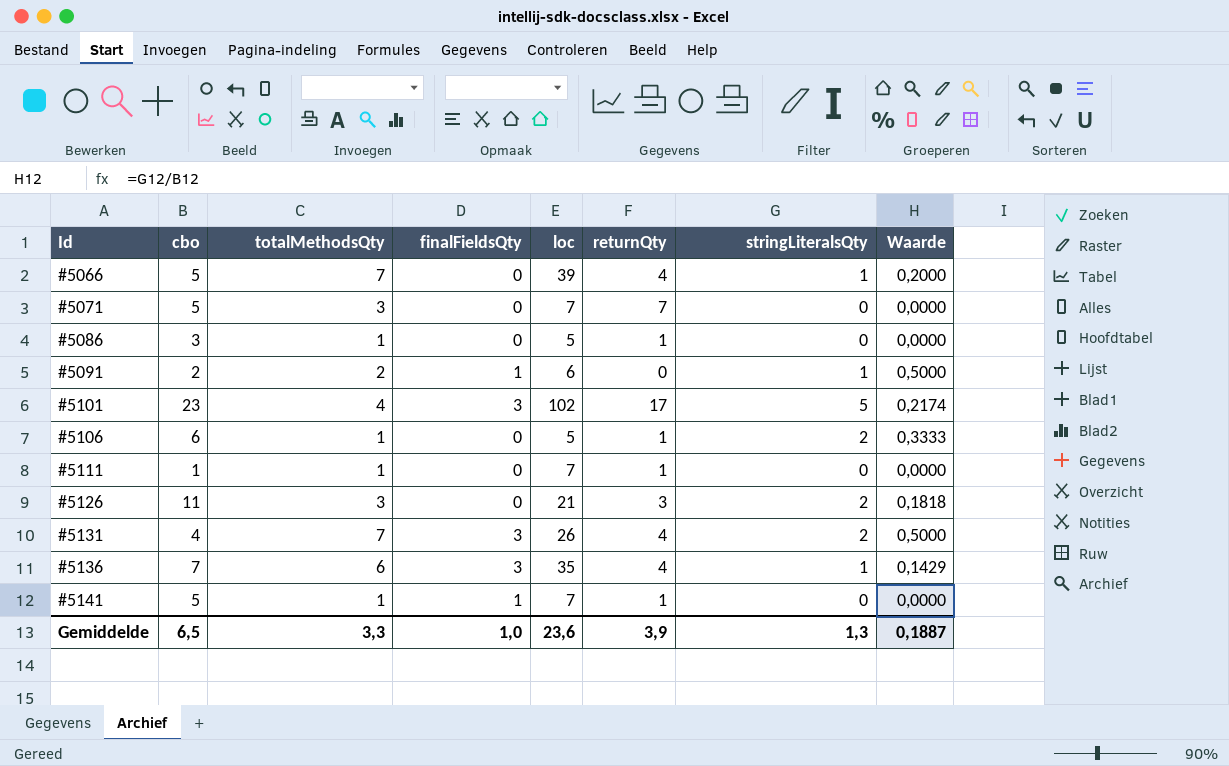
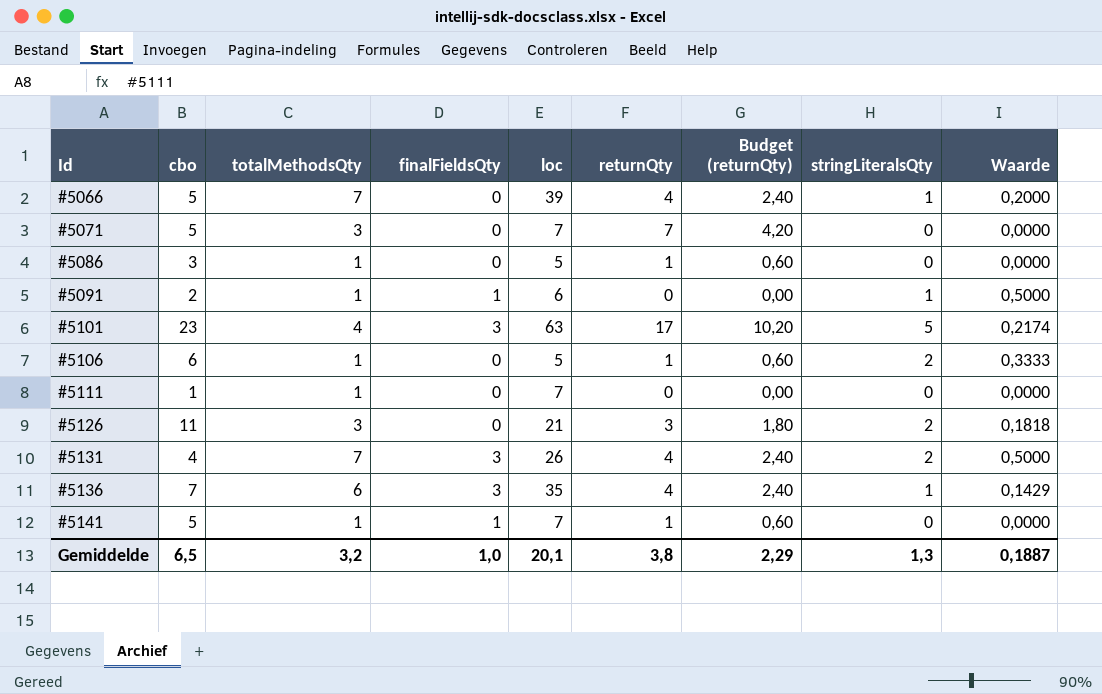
column Budget (returnQty) | formula: none -> [returnQty] * 0,6
#5091 | totalMethodsQty: 2 -> 1
#5101 | loc: 102 -> 63
#5111 | returnQty: 1 -> 0
Gemiddelde | totalMethodsQty: 3,3 -> 3,2
Gemiddelde | loc: 23,6 -> 20,1
Gemiddelde | returnQty: 3,9 -> 3,8

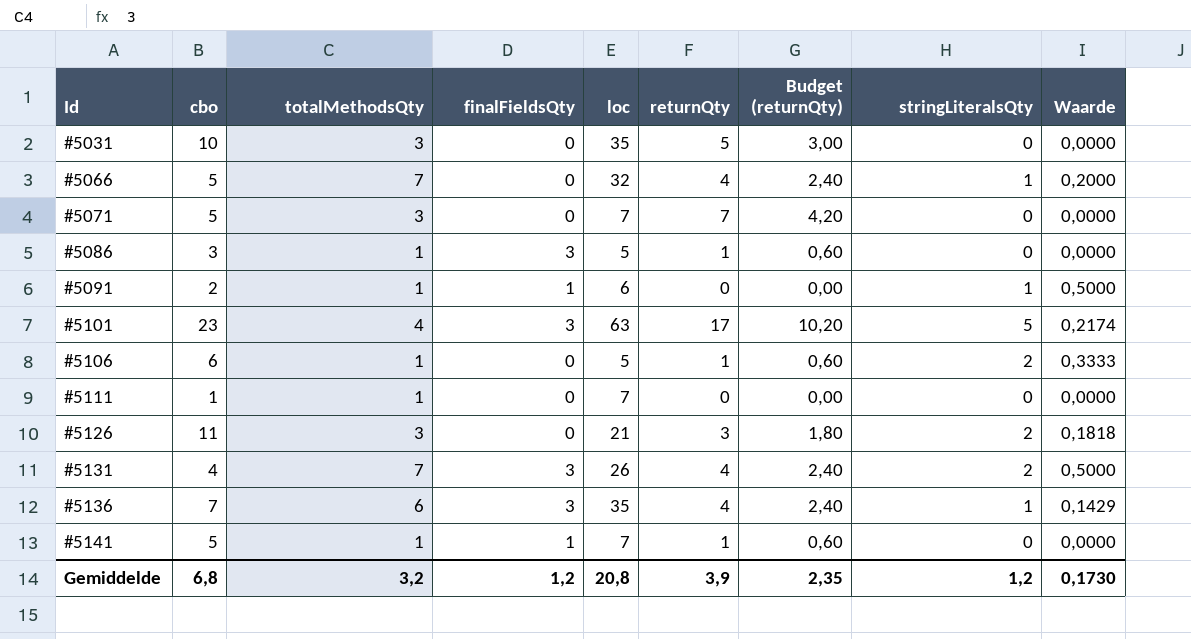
row #5031: none -> 10 | 3 | 0 | 35 | 5 | 3,00 | 0 | 0,0000
#5066 | loc: 39 -> 32
#5086 | finalFieldsQty: 0 -> 3
Gemiddelde | cbo: 6,5 -> 6,8
Gemiddelde | finalFieldsQty: 1,0 -> 1,2
Gemiddelde | loc: 20,1 -> 20,8
Gemiddelde | returnQty: 3,8 -> 3,9
Gemiddelde | Budget (returnQty): 2,29 -> 2,35
Gemiddelde | stringLiteralsQty: 1,3 -> 1,2
Gemiddelde | Waarde: 0,1887 -> 0,1730

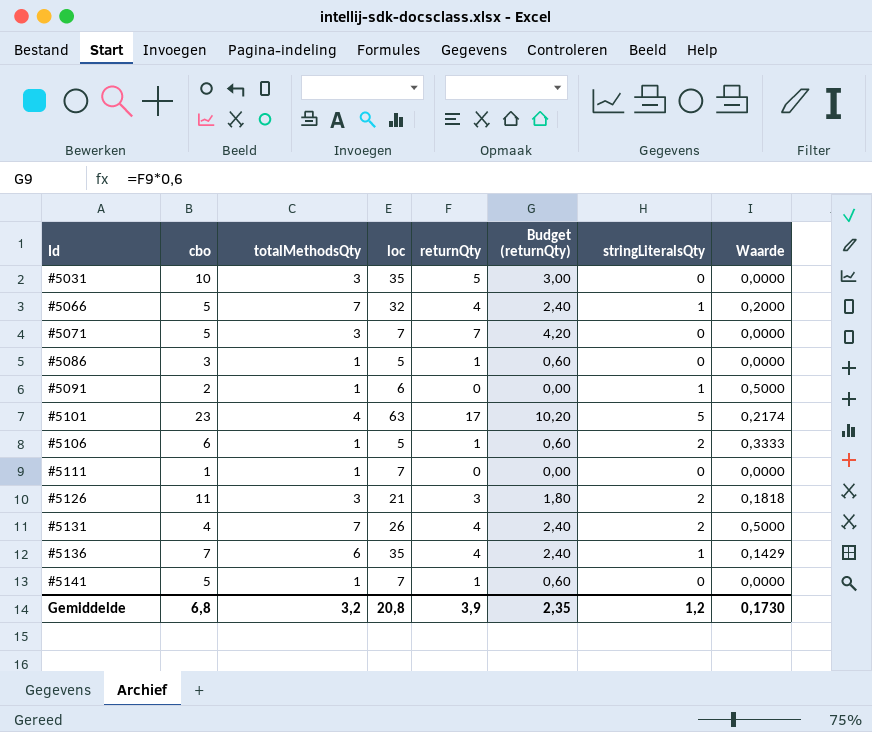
column finalFieldsQty | position: 4 -> none

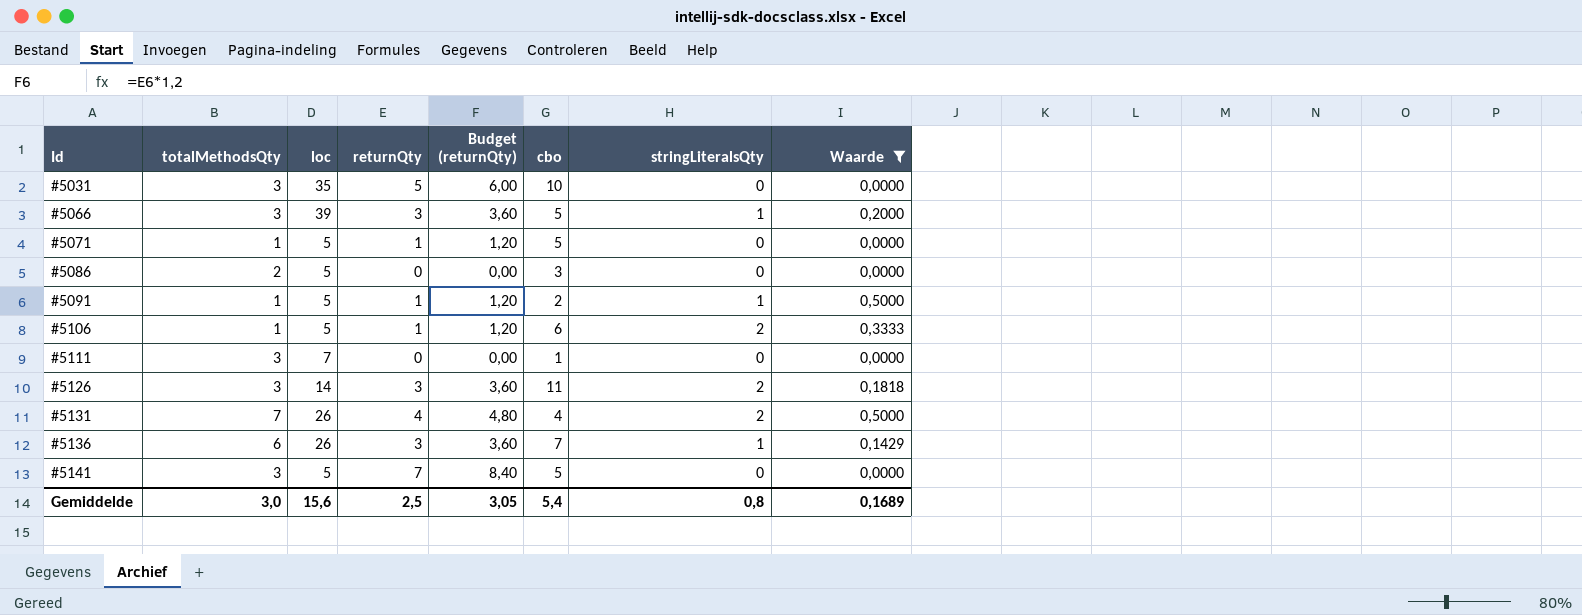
filter: none -> Waarde != 0,2174
column Budget (returnQty) | formula: [returnQty] * 0,6 -> [returnQty] * 1,2
column cbo | position: 2 -> 6
#5066 | totalMethodsQty: 7 -> 3
#5066 | loc: 32 -> 39
#5066 | returnQty: 4 -> 3
#5071 | totalMethodsQty: 3 -> 1
#5071 | loc: 7 -> 5
#5071 | returnQty: 7 -> 1
#5086 | totalMethodsQty: 1 -> 2
#5086 | returnQty: 1 -> 0
#5091 | loc: 6 -> 5
#5091 | returnQty: 0 -> 1
#5111 | totalMethodsQty: 1 -> 3
#5126 | loc: 21 -> 14
#5136 | loc: 35 -> 26
#5136 | returnQty: 4 -> 3
#5141 | totalMethodsQty: 1 -> 3
#5141 | loc: 7 -> 5
#5141 | returnQty: 1 -> 7
Gemiddelde | totalMethodsQty: 3,2 -> 3,0
Gemiddelde | loc: 20,8 -> 15,6
Gemiddelde | returnQty: 3,9 -> 2,5
Gemiddelde | Budget (returnQty): 2,35 -> 3,05
Gemiddelde | cbo: 6,8 -> 5,4
Gemiddelde | stringLiteralsQty: 1,2 -> 0,8
Gemiddelde | Waarde: 0,1730 -> 0,1689

